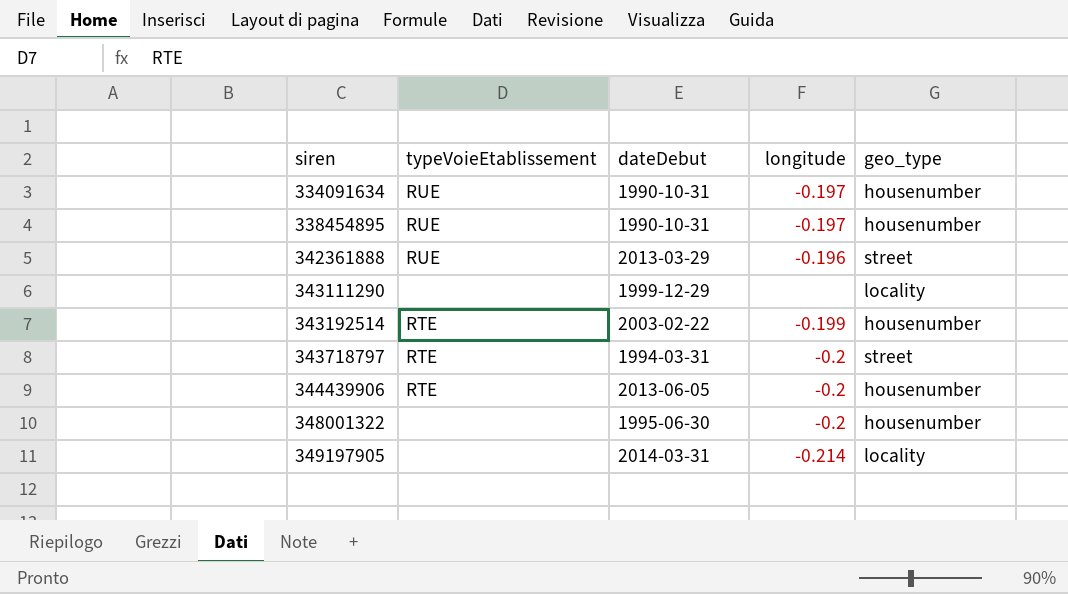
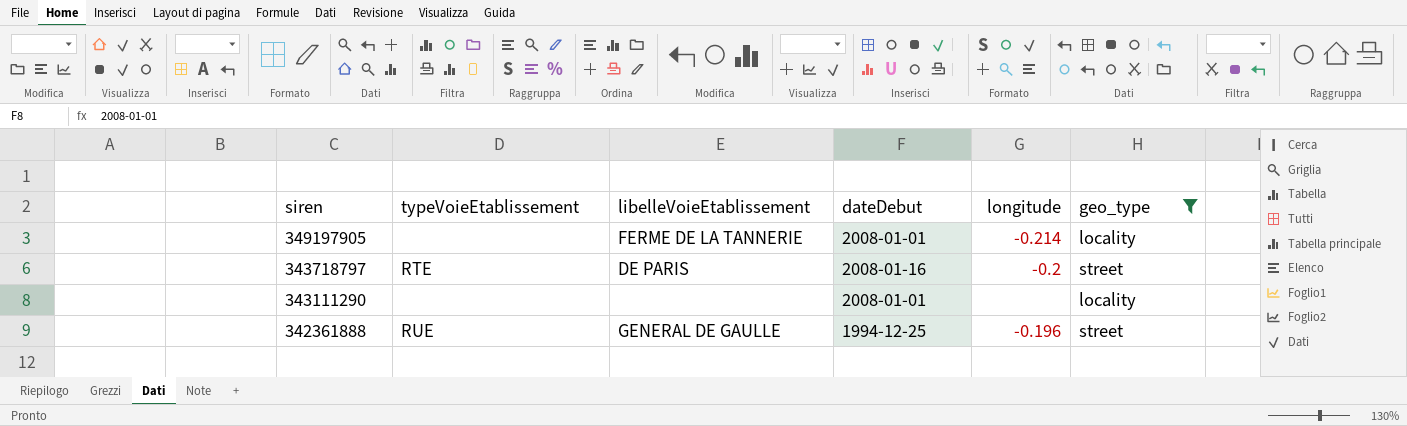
filter: none -> geo_type != housenumber
row order: siren ascending -> siren descending
column libelleVoieEtablissement | position: none -> 3
349197905 | dateDebut: 2014-03-31 -> 2008-01-01
343718797 | dateDebut: 1994-03-31 -> 2008-01-16
343111290 | dateDebut: 1999-12-29 -> 2008-01-01
342361888 | dateDebut: 2013-03-29 -> 1994-12-25

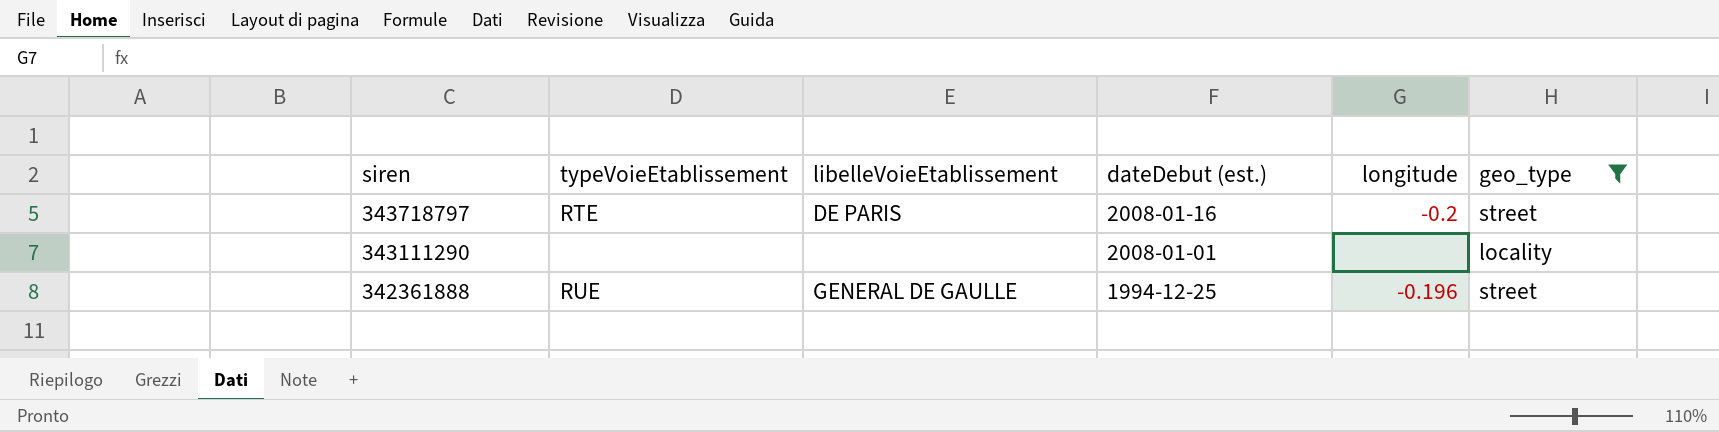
column name: dateDebut -> dateDebut (est.)
row 349197905: none | FERME DE LA TANNERIE | 2008-01-01 | -0.214 | locality -> none

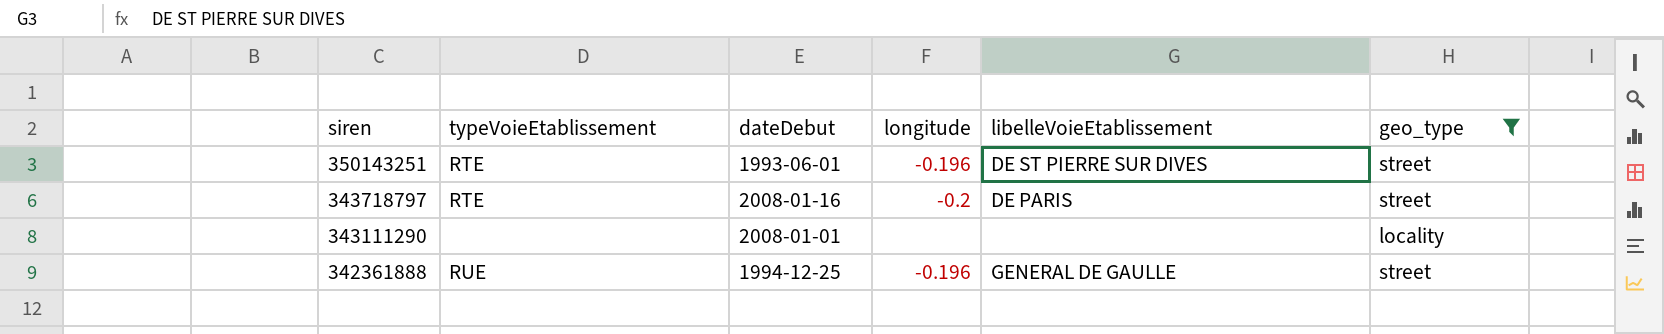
column name: dateDebut (est.) -> dateDebut
column libelleVoieEtablissement | position: 3 -> 5
row 350143251: none -> RTE | 1993-06-01 | -0.196 | DE ST PIERRE SUR DIVES | street

